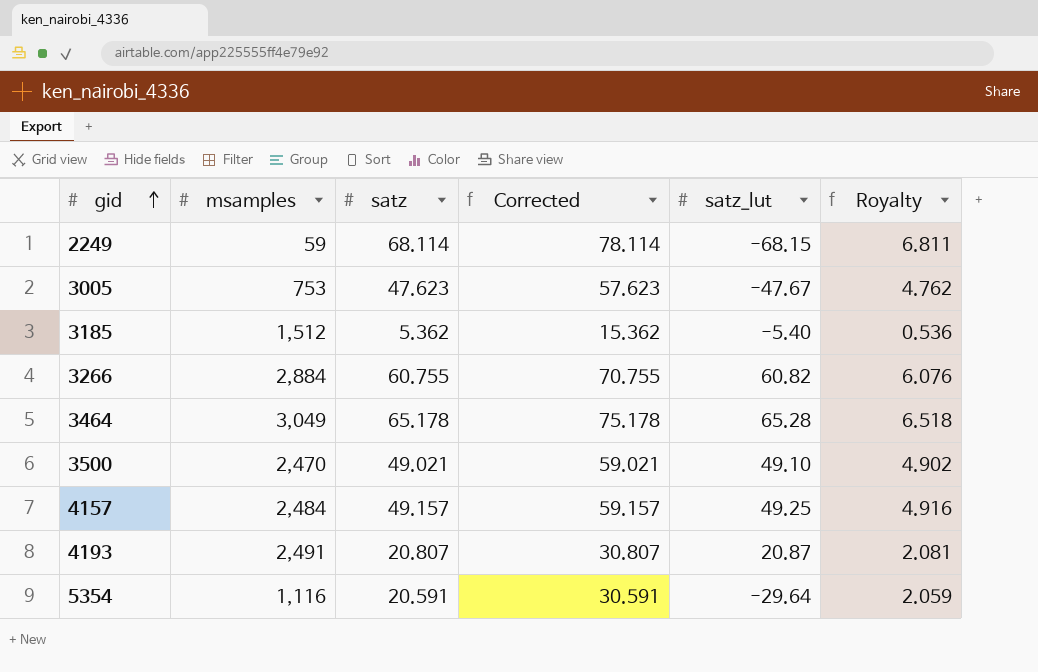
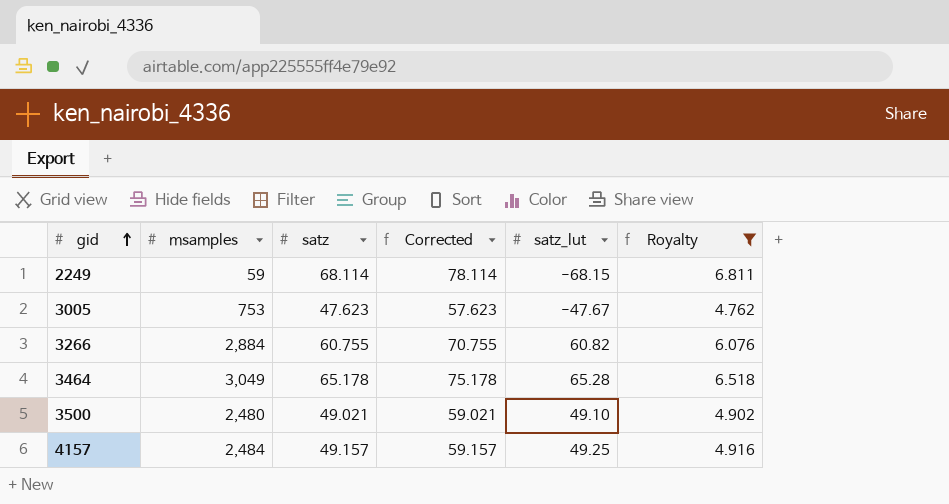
filter: none -> Royalty >= 4.762
3500 | msamples: 2,470 -> 2,480

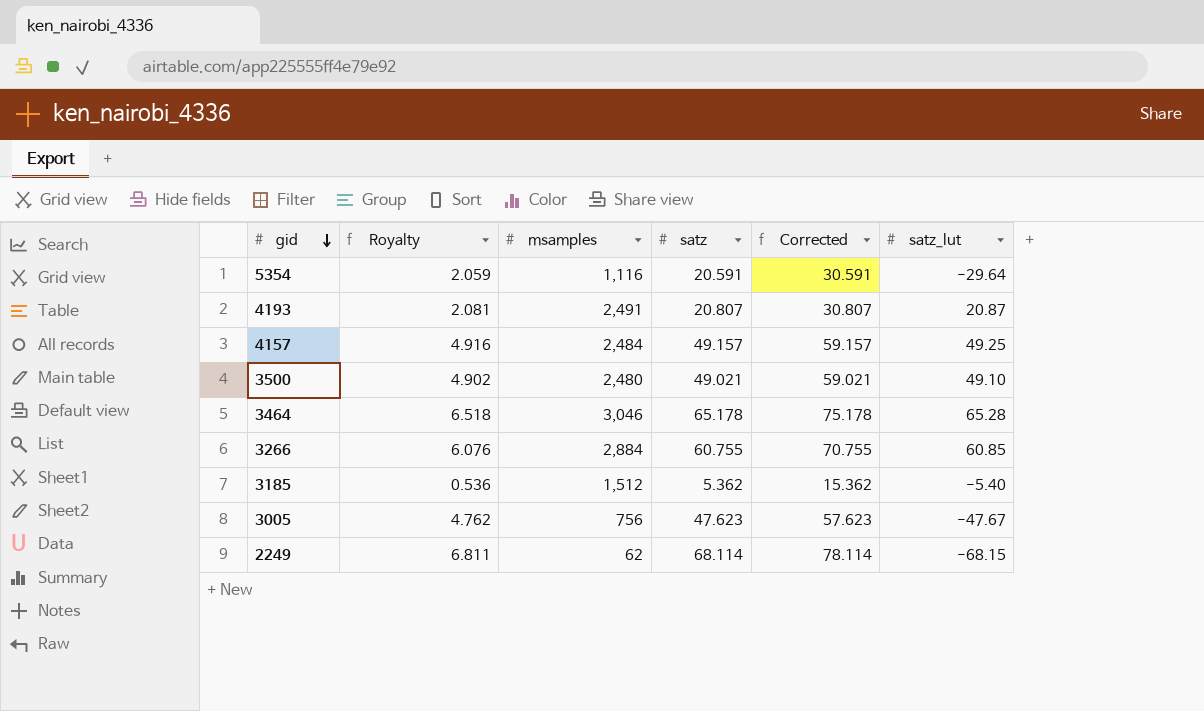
filter: Royalty >= 4.762 -> none
row order: gid ascending -> gid descending
column Royalty | position: 6 -> 2
3464 | msamples: 3,049 -> 3,046
3266 | satz_lut: 60.82 -> 60.85
3005 | msamples: 753 -> 756
2249 | msamples: 59 -> 62

